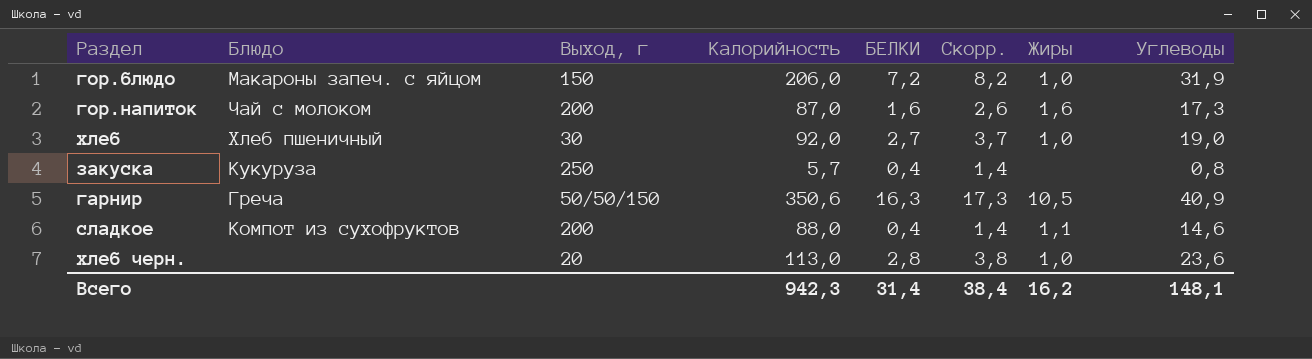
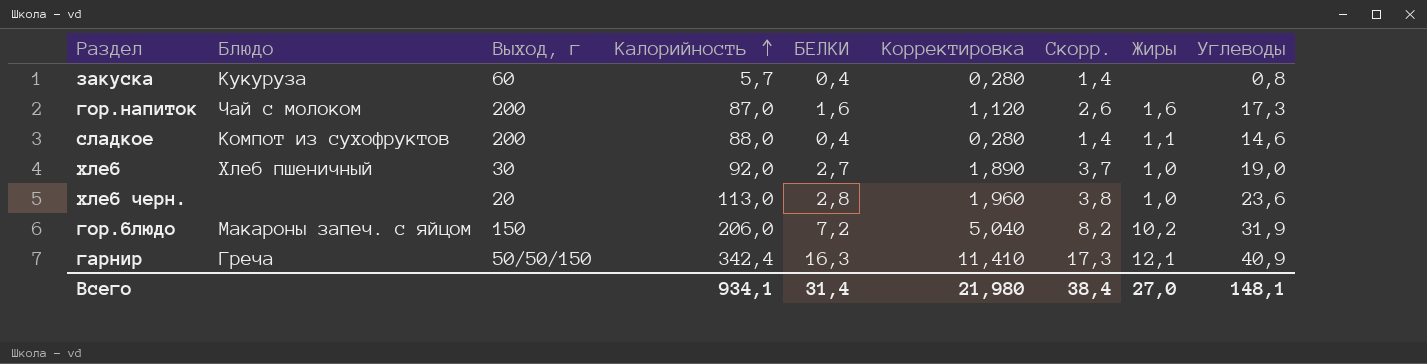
row order: none -> Калорийность ascending
column Корректировка | formula: none -> [БЕЛКИ] * 0,7
закуска | Выход, г: 250 -> 60
гор.блюдо | Жиры: 1,0 -> 10,2
гарнир | Калорийность: 350,6 -> 342,4
гарнир | Жиры: 10,5 -> 12,1
Всего | Калорийность: 942,3 -> 934,1
Всего | Жиры: 16,2 -> 27,0

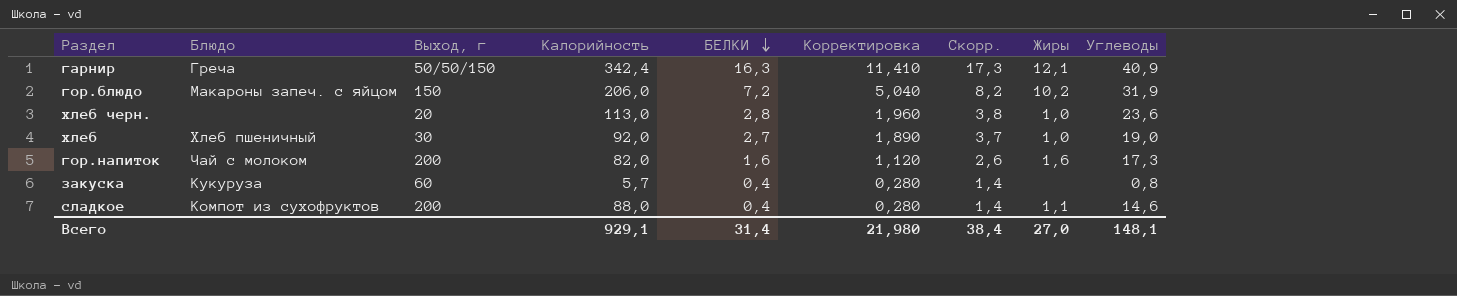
row order: Калорийность ascending -> БЕЛКИ descending
гор.напиток | Калорийность: 87,0 -> 82,0
Всего | Калорийность: 934,1 -> 929,1

